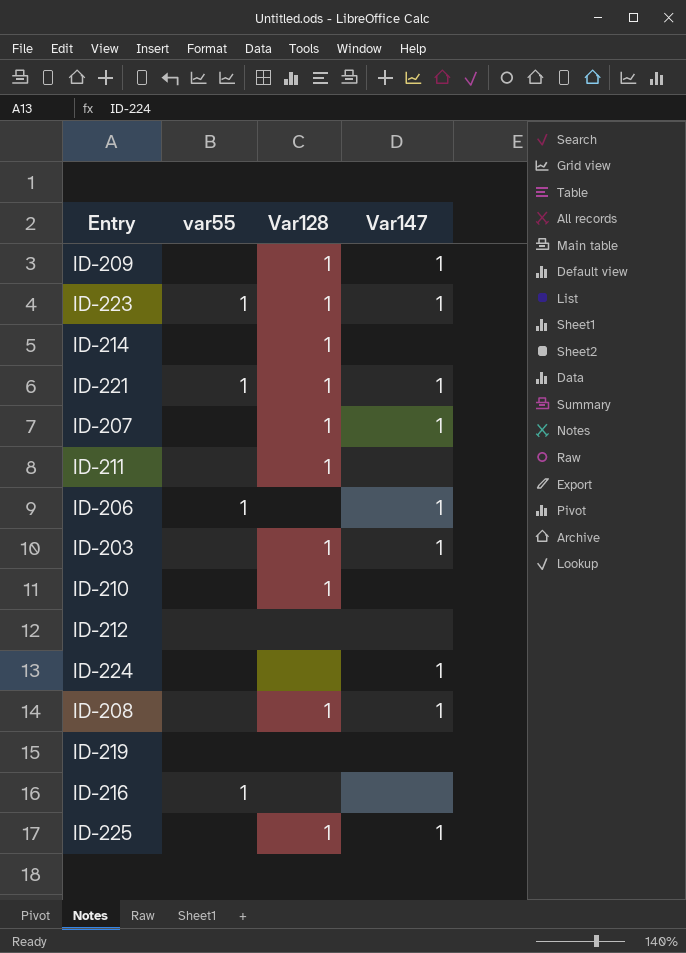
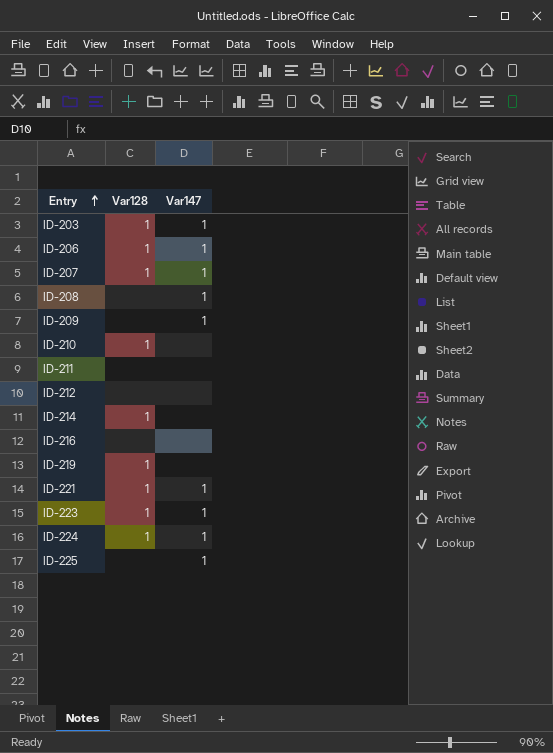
row order: none -> Entry ascending
column var55 | position: 2 -> none
ID-206 | Var128: none -> 1
ID-208 | Var128: 1 -> none
ID-209 | Var128: 1 -> none
ID-211 | Var128: 1 -> none
ID-219 | Var128: none -> 1
ID-224 | Var128: none -> 1
ID-225 | Var128: 1 -> none

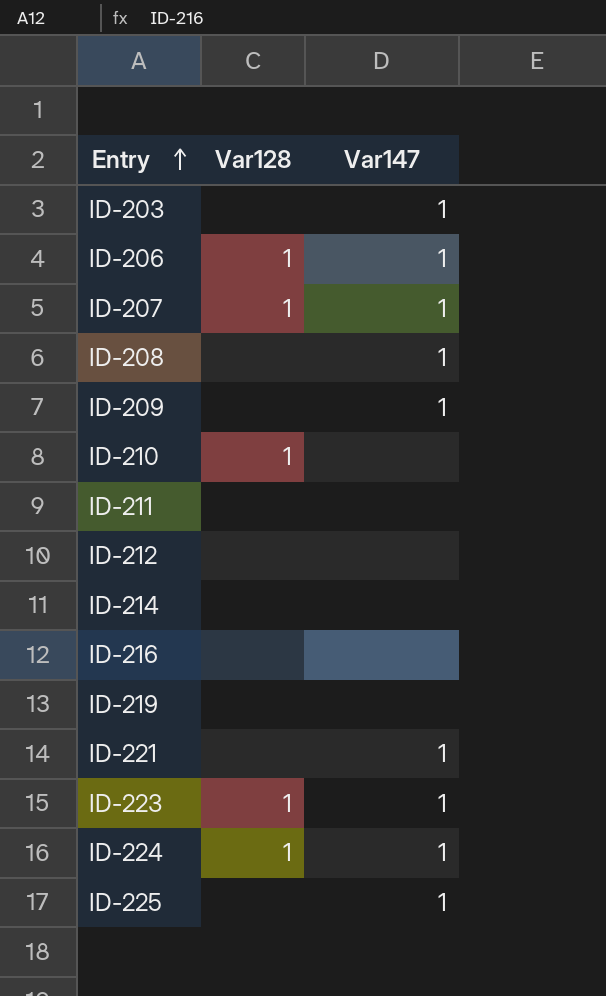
ID-203 | Var128: 1 -> none
ID-214 | Var128: 1 -> none
ID-219 | Var128: 1 -> none
ID-221 | Var128: 1 -> none

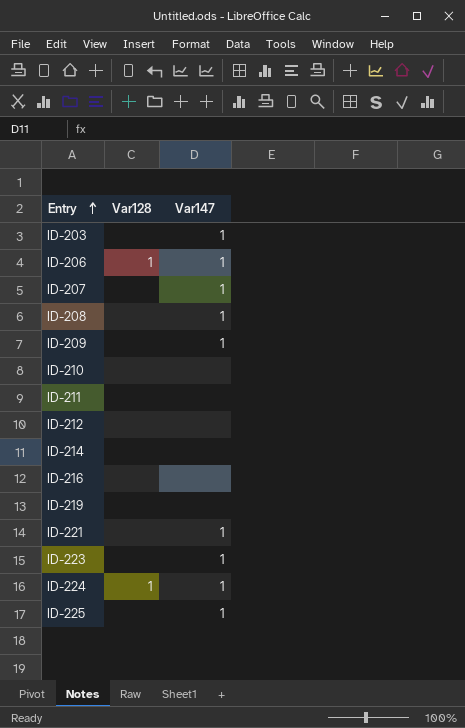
ID-207 | Var128: 1 -> none
ID-210 | Var128: 1 -> none
ID-223 | Var128: 1 -> none

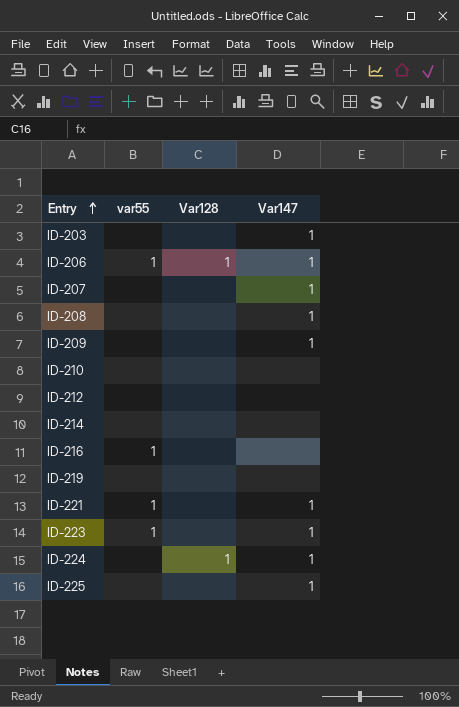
column var55 | position: none -> 2
row ID-211: none | none -> none

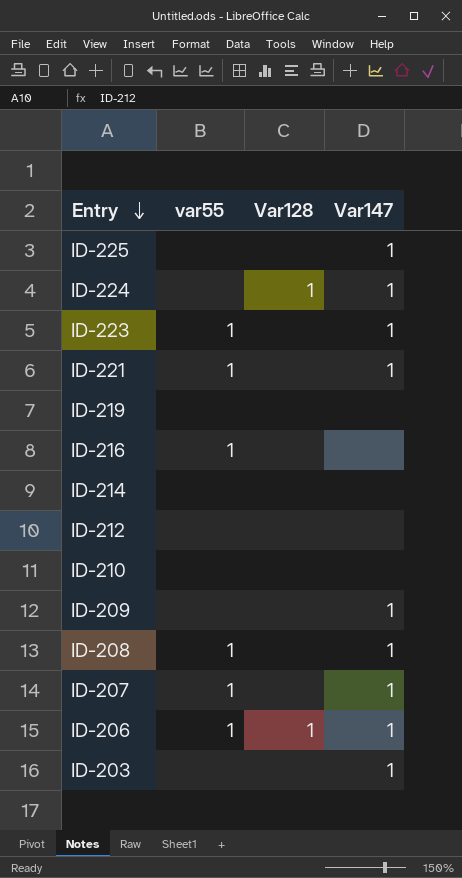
row order: Entry ascending -> Entry descending
ID-208 | var55: none -> 1
ID-207 | var55: none -> 1

